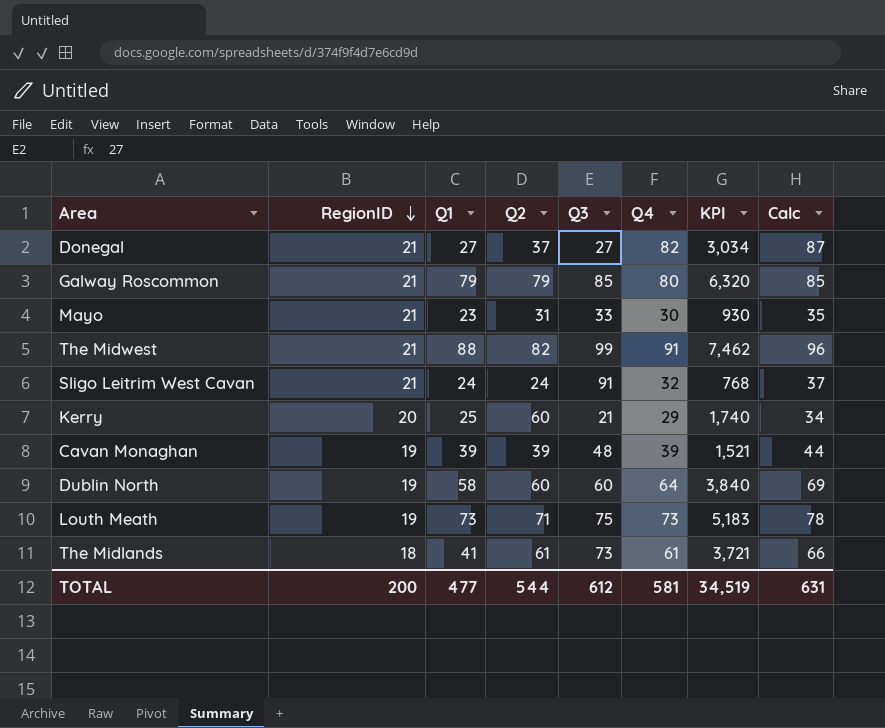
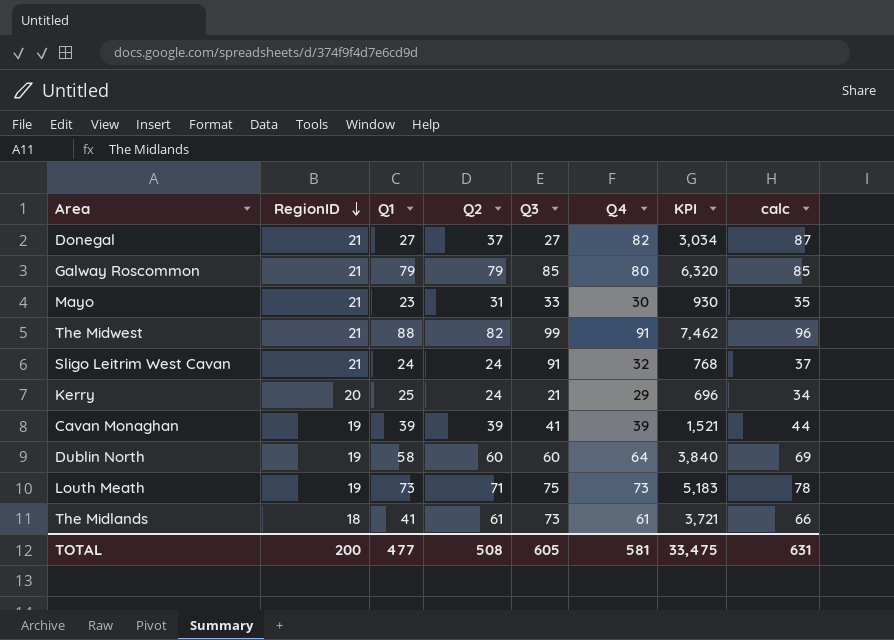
column name: Calc -> calc
Kerry | Q2: 60 -> 24
Kerry | KPI: 1,740 -> 696
Cavan Monaghan | Q3: 48 -> 41
TOTAL | Q2: 544 -> 508
TOTAL | Q3: 612 -> 605
TOTAL | KPI: 34,519 -> 33,475

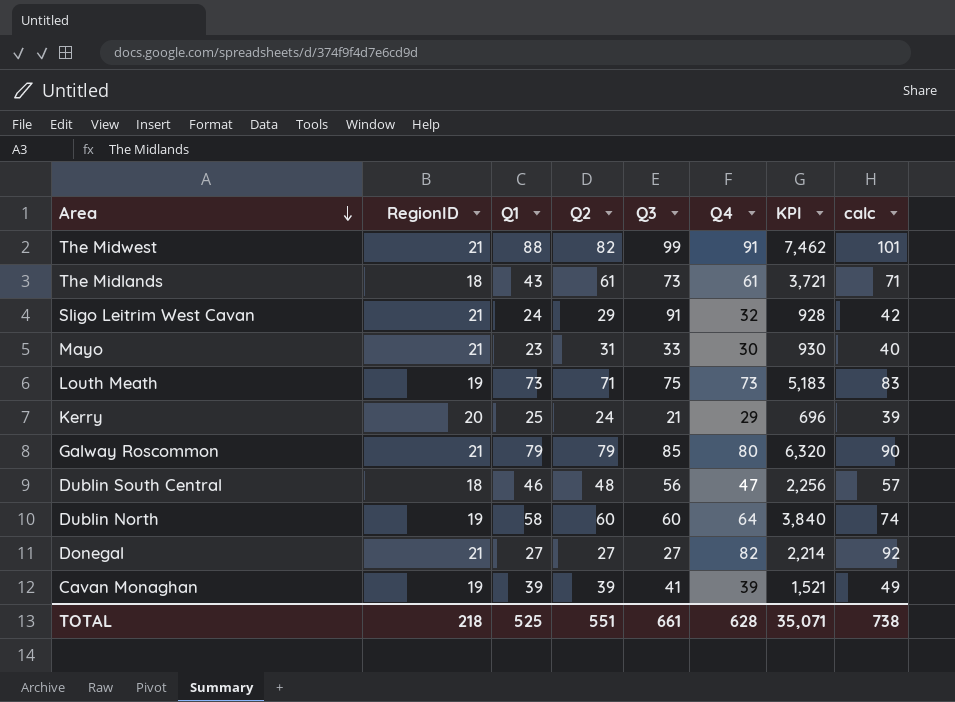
row order: RegionID descending -> Area descending
column calc | formula: [Q4] + 5 -> [Q4] + 10
The Midlands | Q1: 41 -> 43
Sligo Leitrim West Cavan | Q2: 24 -> 29
Sligo Leitrim West Cavan | KPI: 768 -> 928
row Dublin South Central: none -> 18 | 46 | 48 | 56 | 47 | 2,256 | 57
Donegal | Q2: 37 -> 27
Donegal | KPI: 3,034 -> 2,214
TOTAL | RegionID: 200 -> 218
TOTAL | Q1: 477 -> 525
TOTAL | Q2: 508 -> 551
TOTAL | Q3: 605 -> 661
TOTAL | Q4: 581 -> 628
TOTAL | KPI: 33,475 -> 35,071
TOTAL | calc: 631 -> 738

